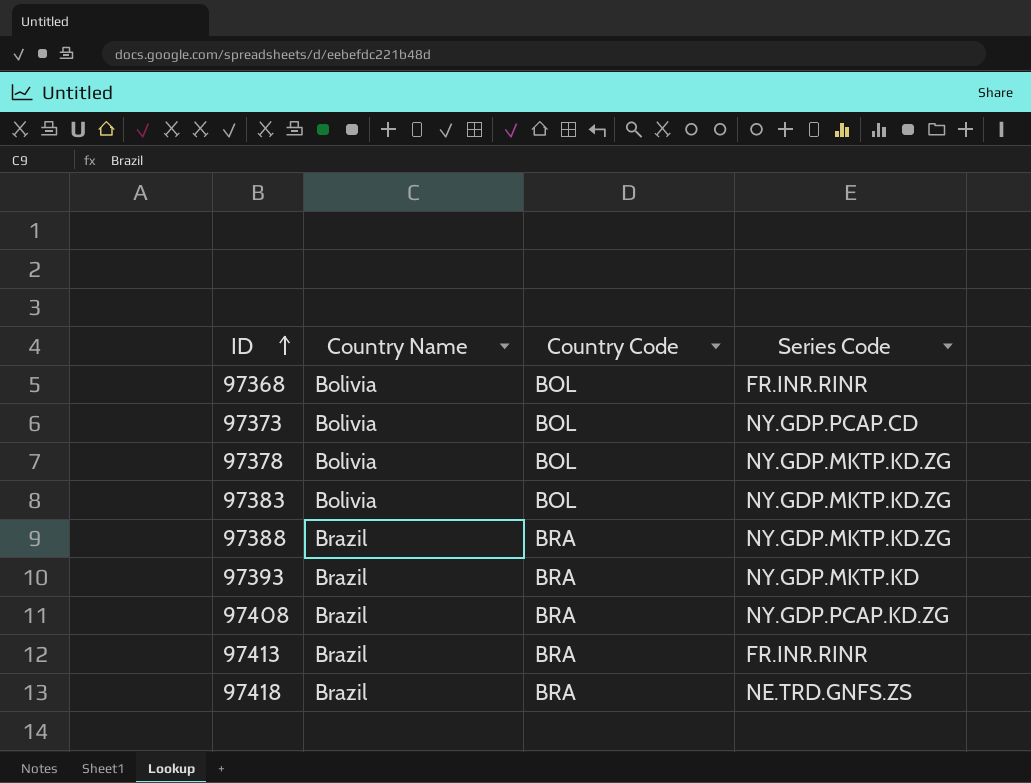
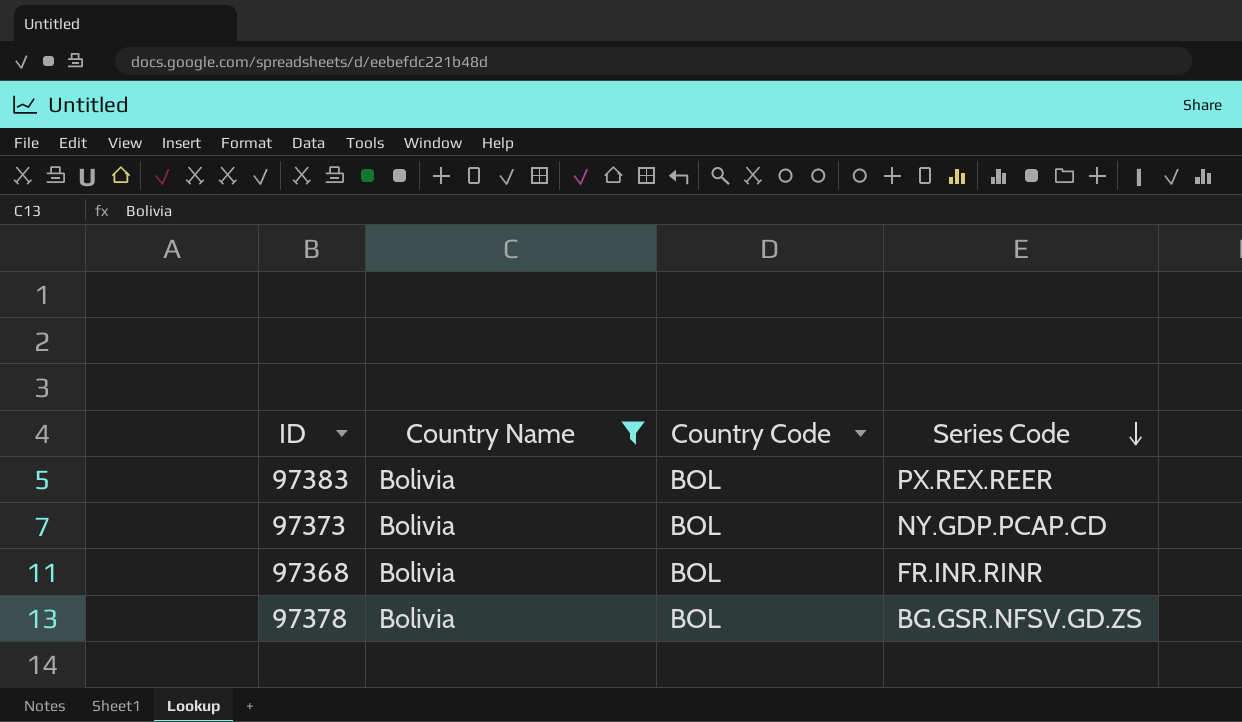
filter: none -> Country Name = Bolivia
row order: ID ascending -> Series Code descending
97383 | Series Code: NY.GDP.MKTP.KD.ZG -> PX.REX.REER
97378 | Series Code: NY.GDP.MKTP.KD.ZG -> BG.GSR.NFSV.GD.ZS

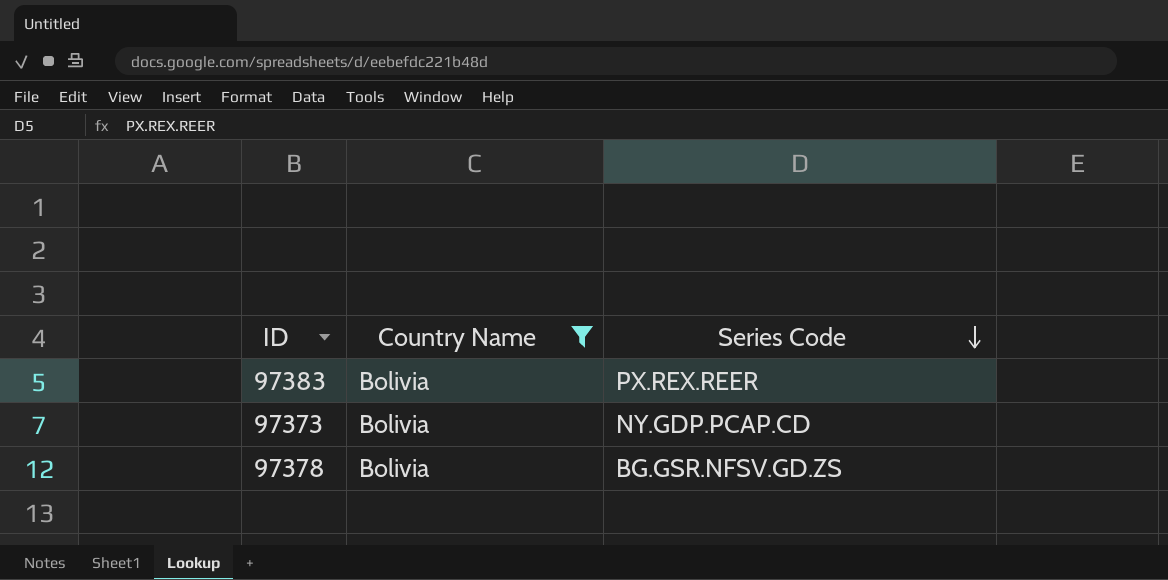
column Country Code | position: 3 -> none
row 97368: Bolivia | BOL | FR.INR.RINR -> none

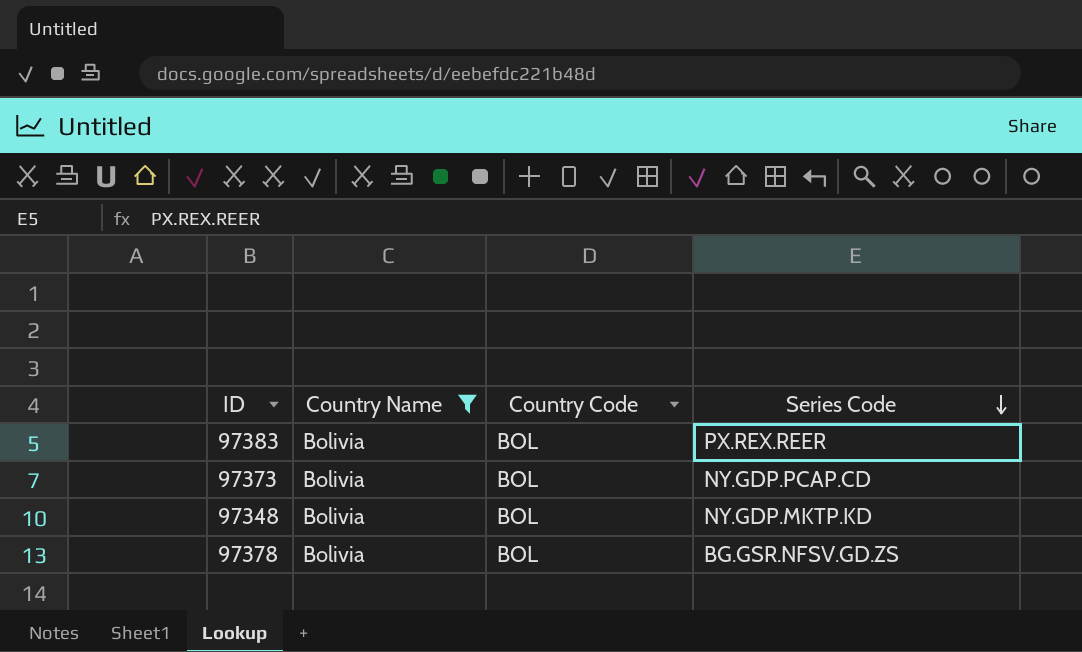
column Country Code | position: none -> 3
row 97348: none -> Bolivia | BOL | NY.GDP.MKTP.KD

